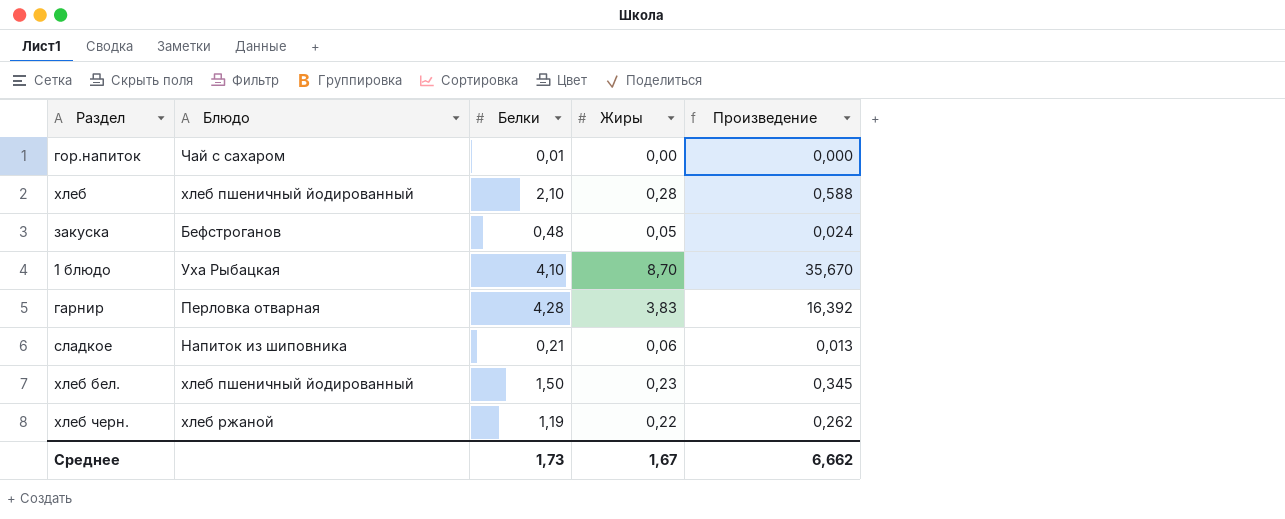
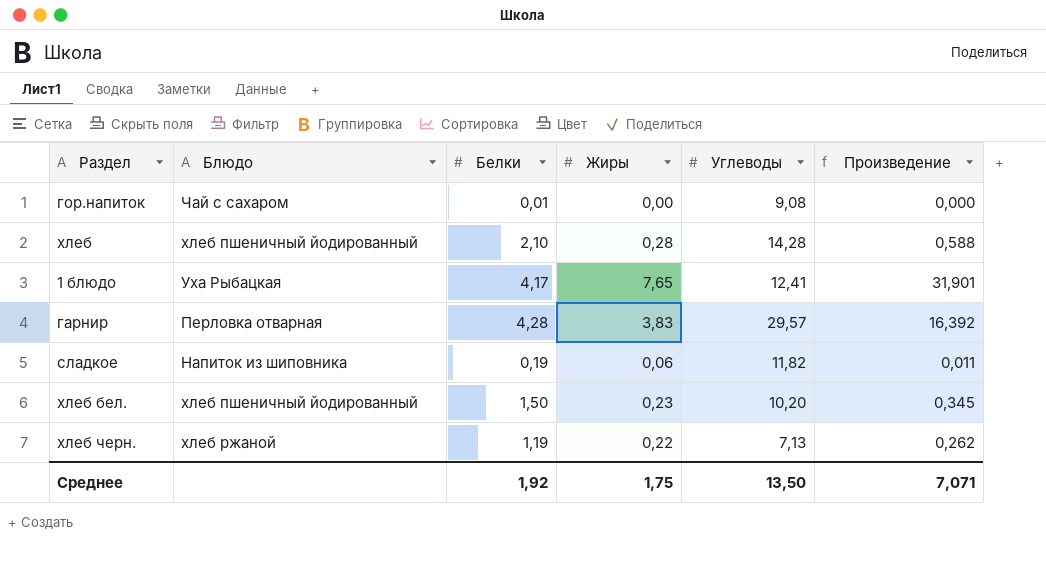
column Углеводы | position: none -> 5
row закуска: Бефстроганов | 0,48 | 0,05 | 0,024 -> none
1 блюдо | Белки: 4,10 -> 4,17
1 блюдо | Жиры: 8,70 -> 7,65
1 блюдо | Произведение: 35,670 -> 31,901
сладкое | Белки: 0,21 -> 0,19
сладкое | Произведение: 0,013 -> 0,011
Среднее | Белки: 1,73 -> 1,92
Среднее | Жиры: 1,67 -> 1,75
Среднее | Произведение: 6,662 -> 7,071

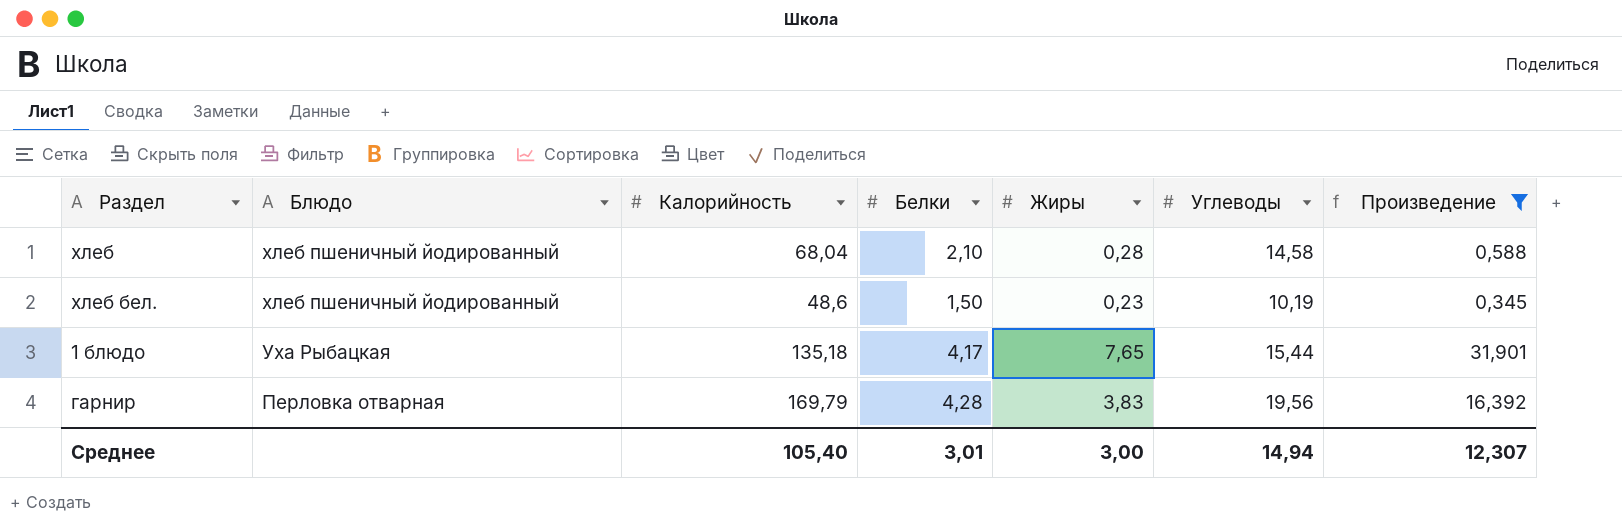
filter: none -> Произведение >= 0,345
row order: none -> Блюдо descending
column Калорийность | position: none -> 3
хлеб | Углеводы: 14,28 -> 14,58
хлеб бел. | Углеводы: 10,20 -> 10,19
1 блюдо | Углеводы: 12,41 -> 15,44
гарнир | Углеводы: 29,57 -> 19,56
Среднее | Белки: 1,92 -> 3,01
Среднее | Жиры: 1,75 -> 3,00
Среднее | Углеводы: 13,50 -> 14,94
Среднее | Произведение: 7,071 -> 12,307

